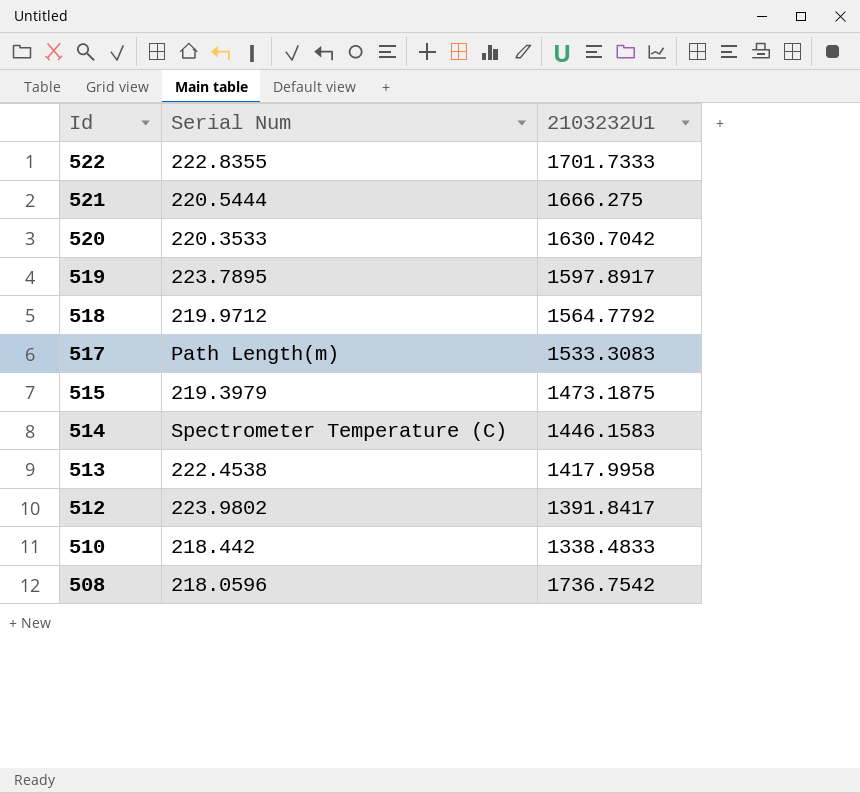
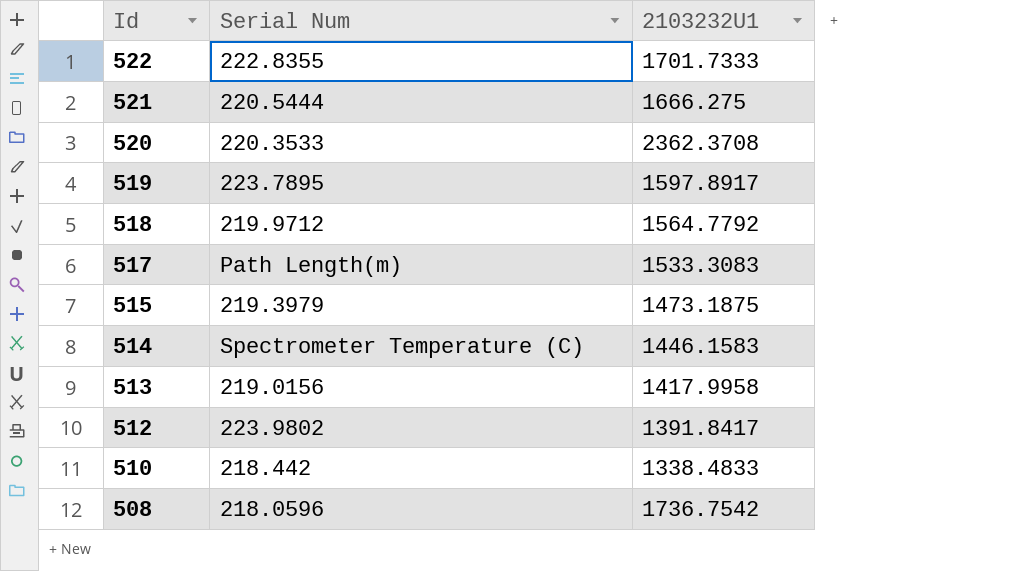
520 | 2103232U1: 1630.7042 -> 2362.3708
513 | Serial Num: 222.4538 -> 219.0156

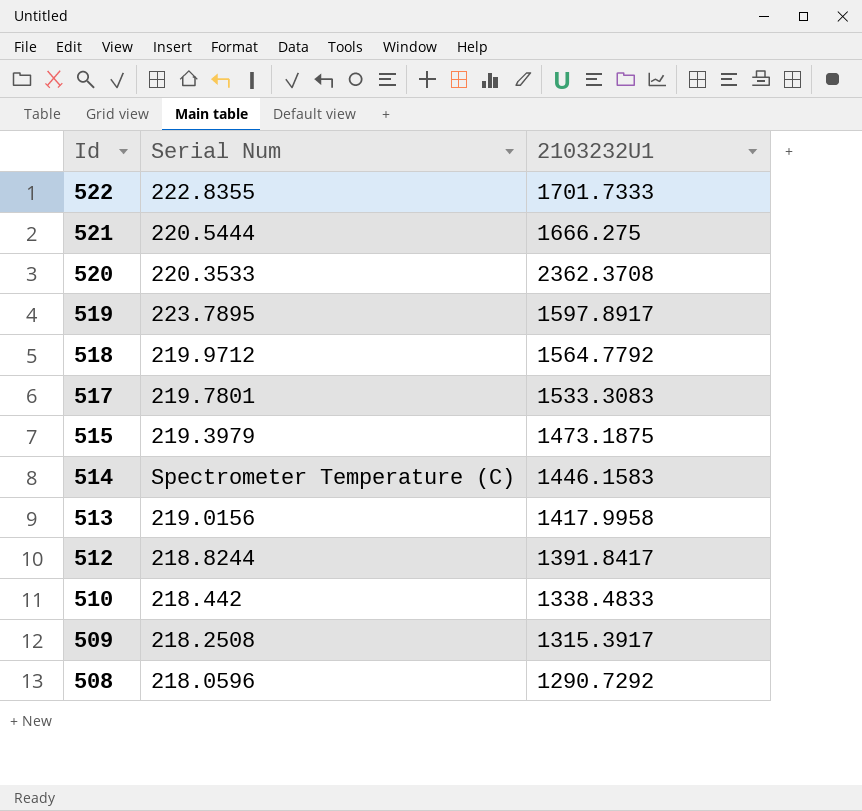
517 | Serial Num: Path Length(m) -> 219.7801
512 | Serial Num: 223.9802 -> 218.8244
row 509: none -> 218.2508 | 1315.3917
508 | 2103232U1: 1736.7542 -> 1290.7292

